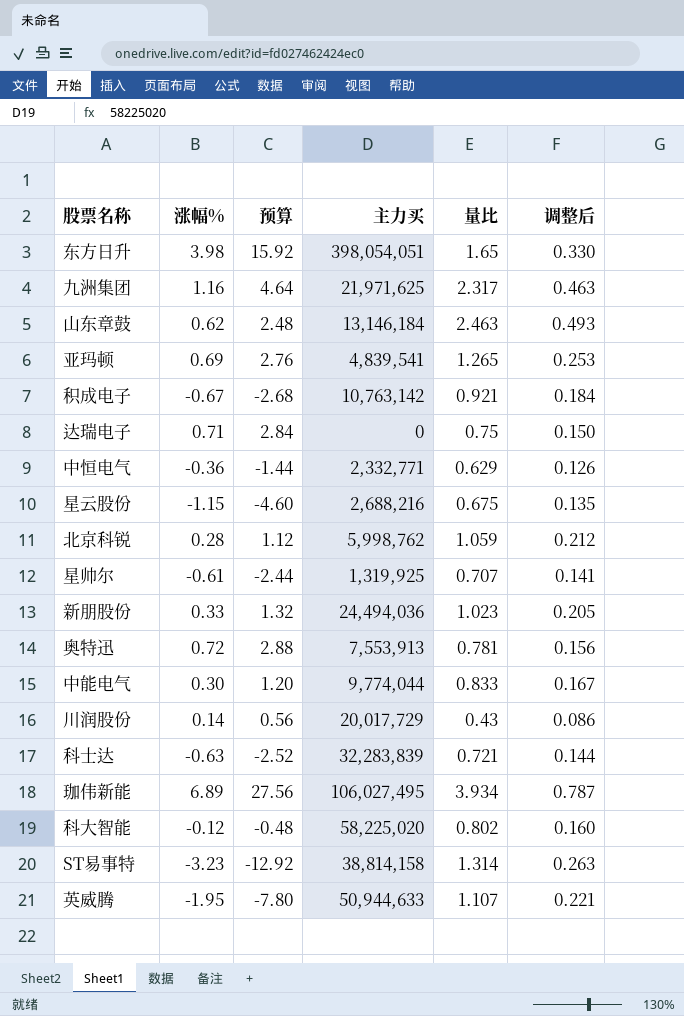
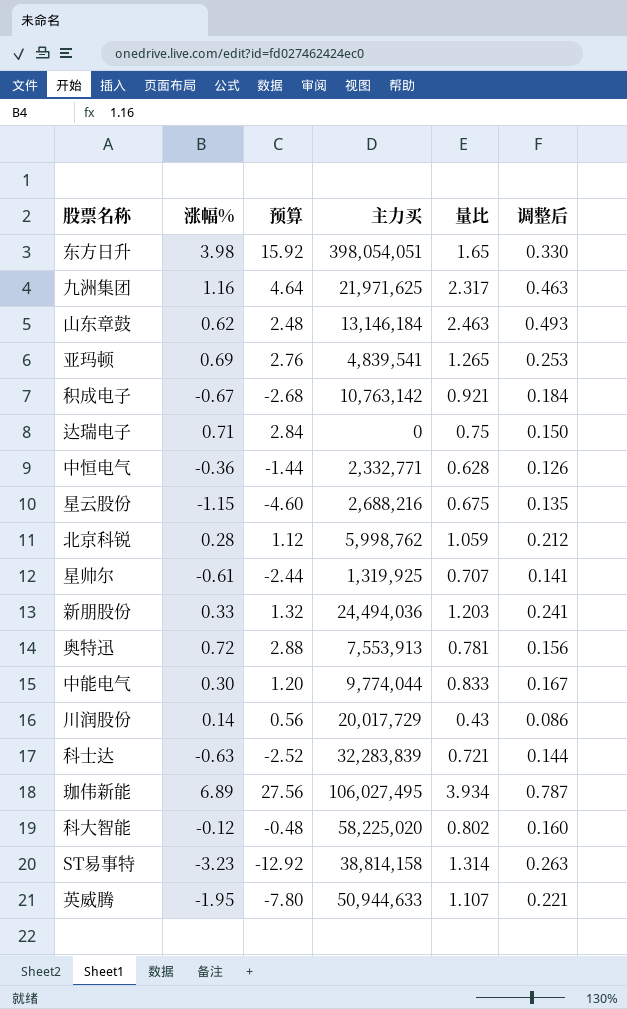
中恒电气 | 量比: 0.629 -> 0.628
新朋股份 | 量比: 1.023 -> 1.203
新朋股份 | 调整后: 0.205 -> 0.241

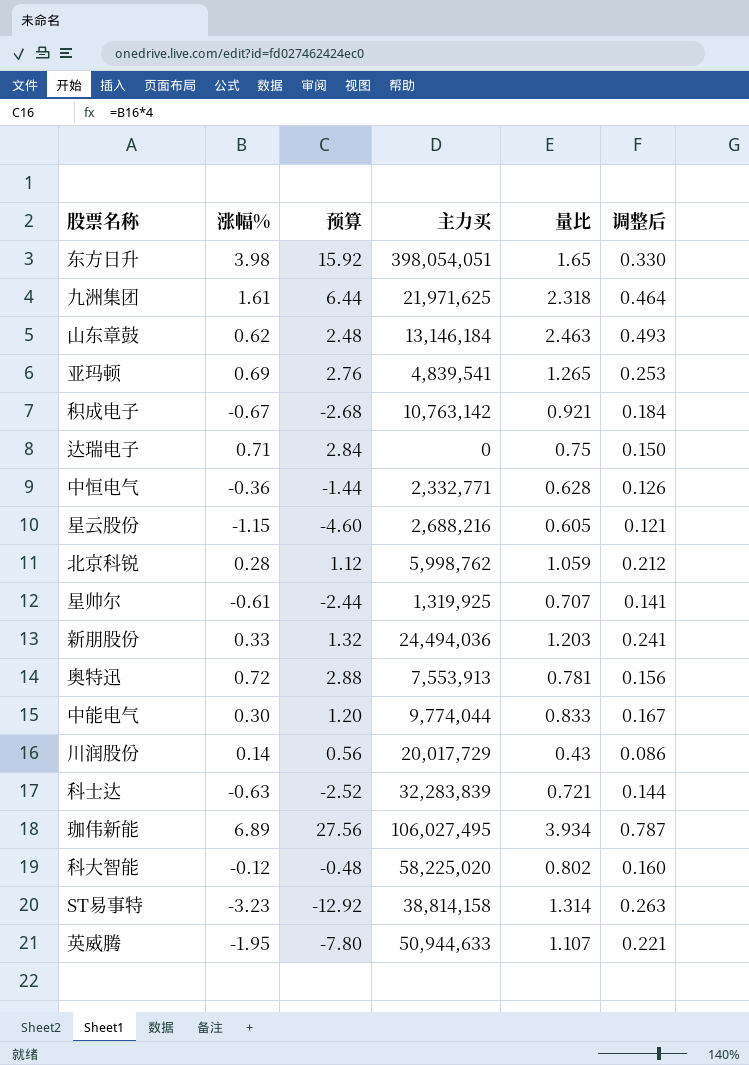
九洲集团 | 涨幅%: 1.16 -> 1.61
九洲集团 | 预算: 4.64 -> 6.44
九洲集团 | 量比: 2.317 -> 2.318
九洲集团 | 调整后: 0.463 -> 0.464
星云股份 | 量比: 0.675 -> 0.605
星云股份 | 调整后: 0.135 -> 0.121

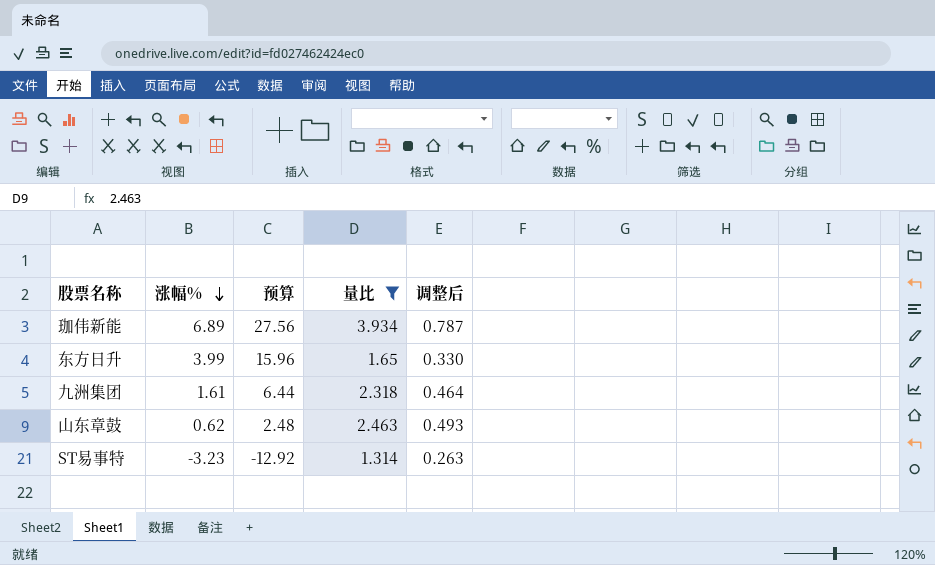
filter: none -> 量比 >= 1.314
row order: none -> 涨幅% descending
column 主力买 | position: 4 -> none
东方日升 | 涨幅%: 3.98 -> 3.99
东方日升 | 预算: 15.92 -> 15.96

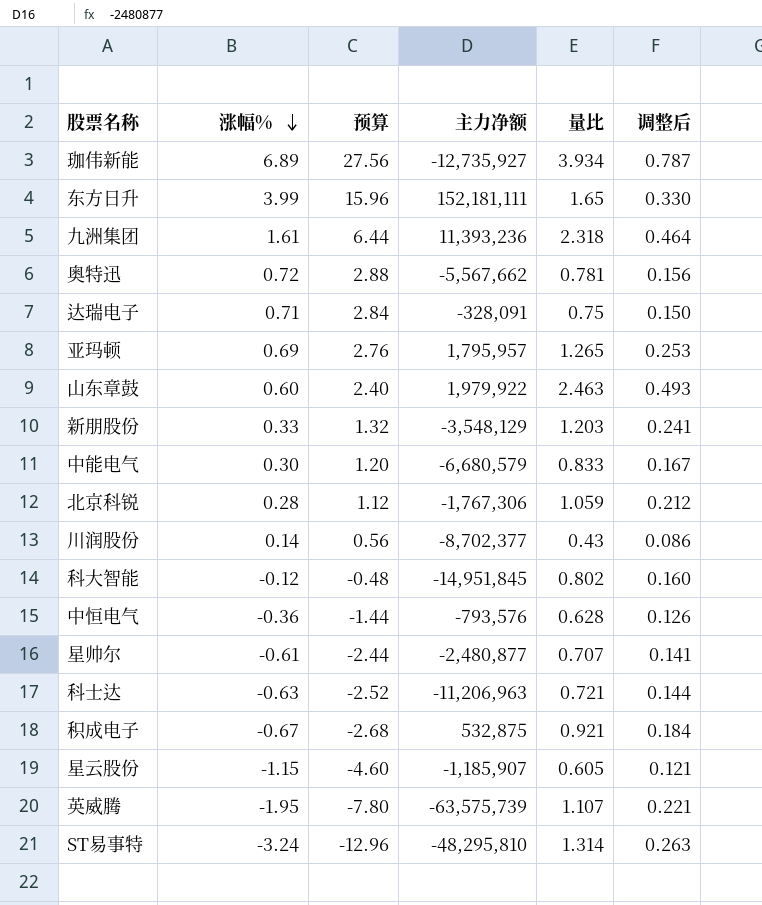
filter: 量比 >= 1.314 -> none
column 主力净额 | position: none -> 4
山东章鼓 | 涨幅%: 0.62 -> 0.60
山东章鼓 | 预算: 2.48 -> 2.40
ST易事特 | 涨幅%: -3.23 -> -3.24
ST易事特 | 预算: -12.92 -> -12.96

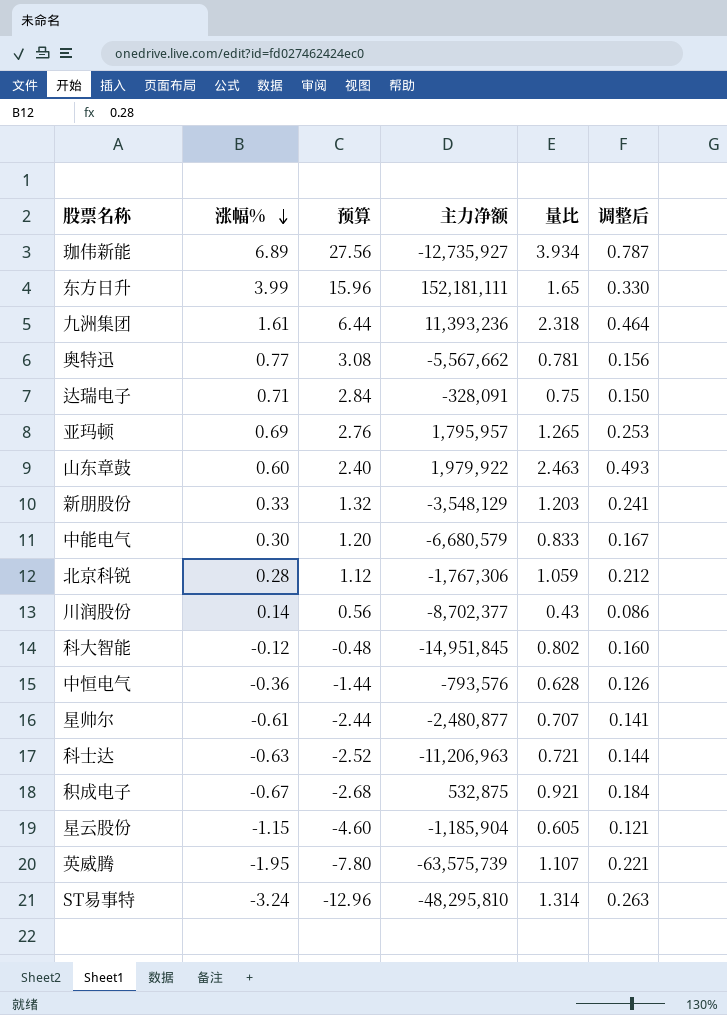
奥特迅 | 涨幅%: 0.72 -> 0.77
奥特迅 | 预算: 2.88 -> 3.08
星云股份 | 主力净额: -1,185,907 -> -1,185,904

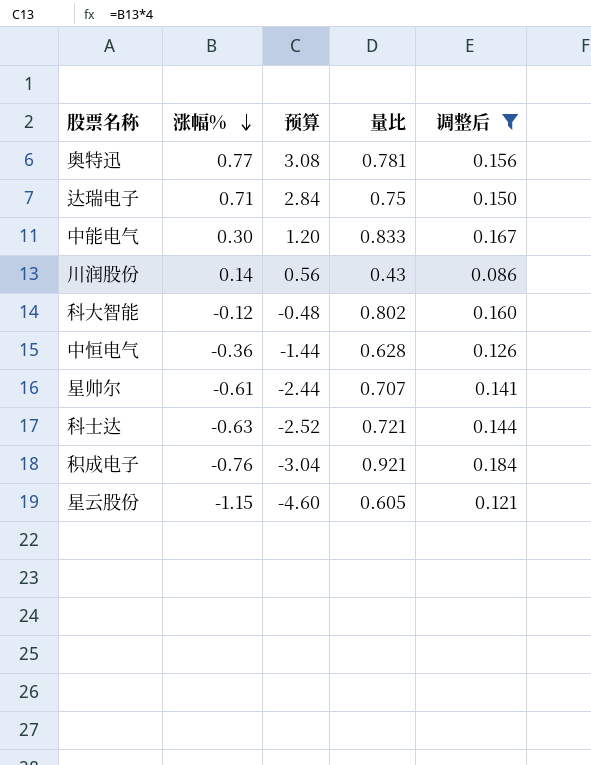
filter: none -> 调整后 <= 0.184
column 主力净额 | position: 4 -> none
积成电子 | 涨幅%: -0.67 -> -0.76
积成电子 | 预算: -2.68 -> -3.04

